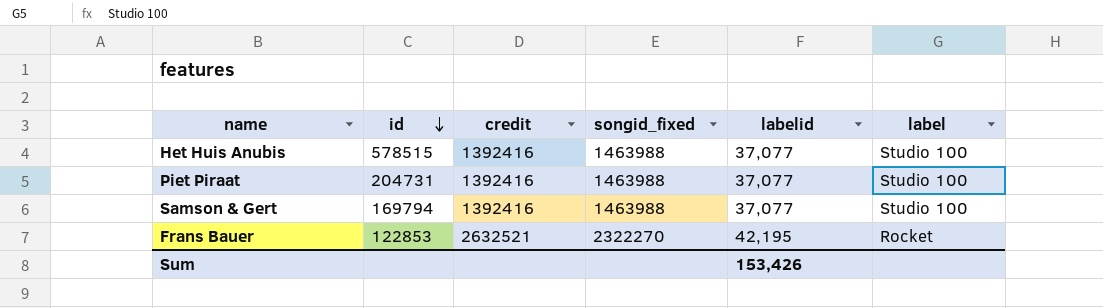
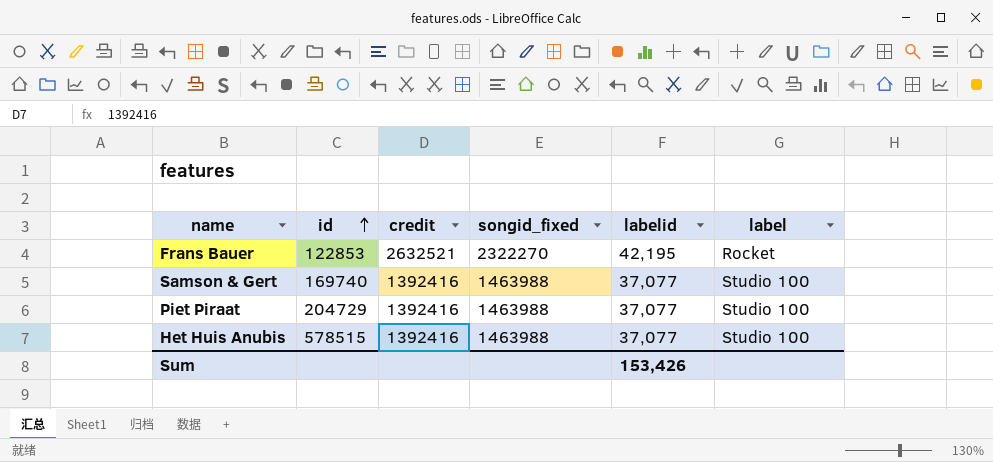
row order: id descending -> id ascending
Samson & Gert | id: 169794 -> 169740
Piet Piraat | id: 204731 -> 204729

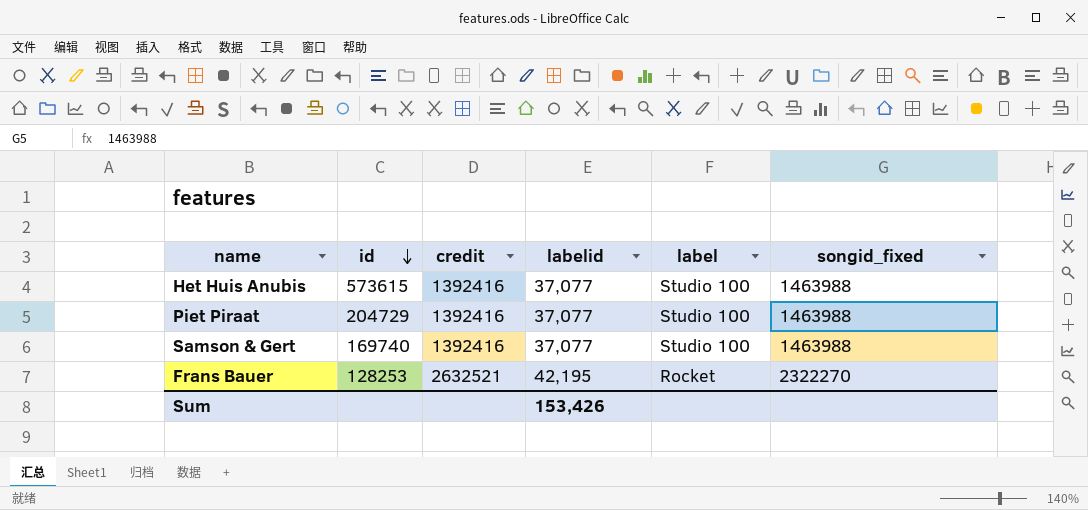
row order: id ascending -> id descending
column songid_fixed | position: 4 -> 6
Het Huis Anubis | id: 578515 -> 573615
Frans Bauer | id: 122853 -> 128253

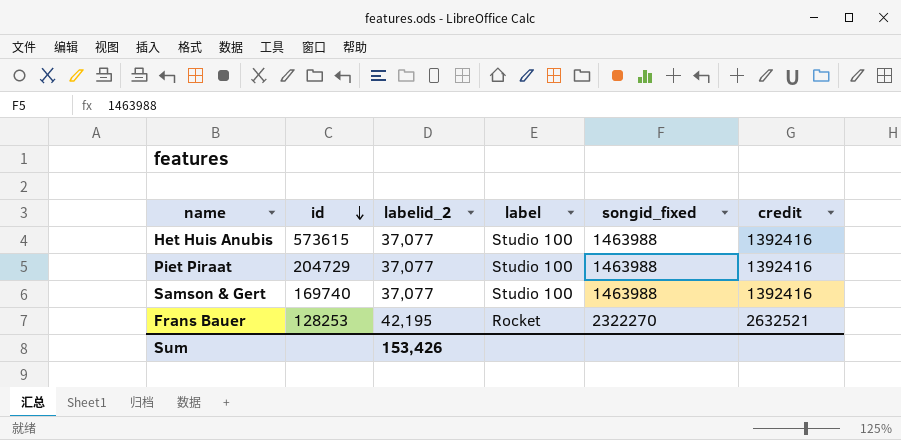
column name: labelid -> labelid_2
column credit | position: 3 -> 6

